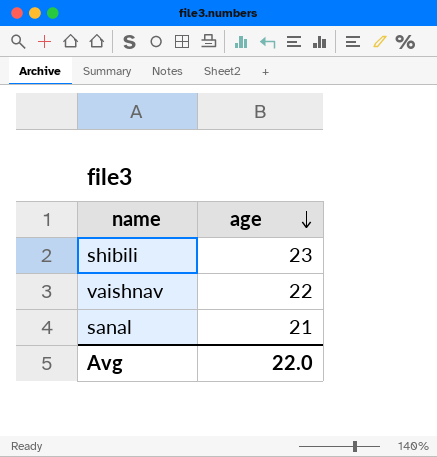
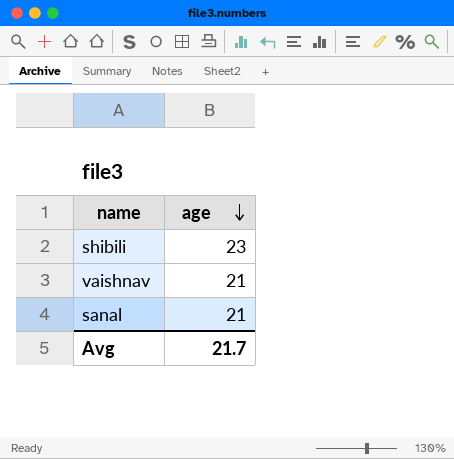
vaishnav | age: 22 -> 21
Avg | age: 22.0 -> 21.7

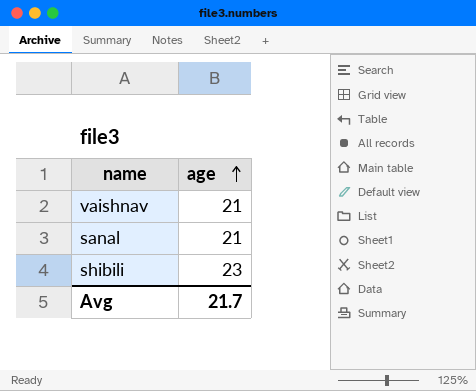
row order: age descending -> age ascending

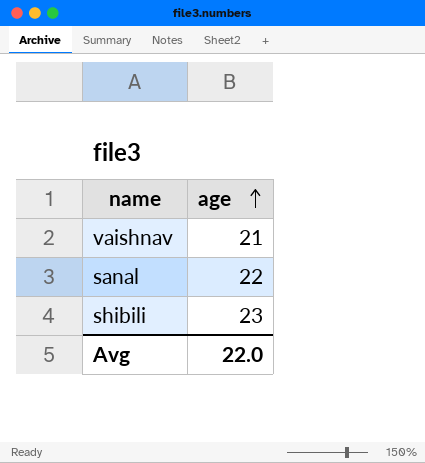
sanal | age: 21 -> 22
Avg | age: 21.7 -> 22.0

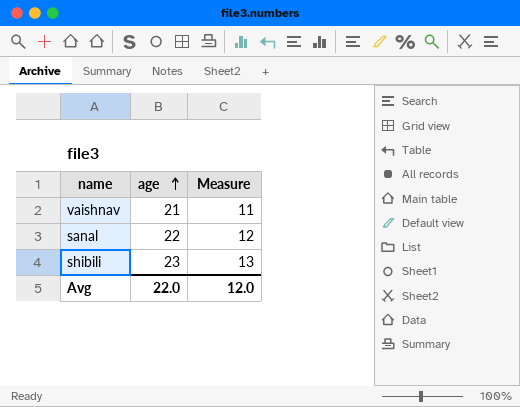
column Measure | formula: none -> [age] - 10

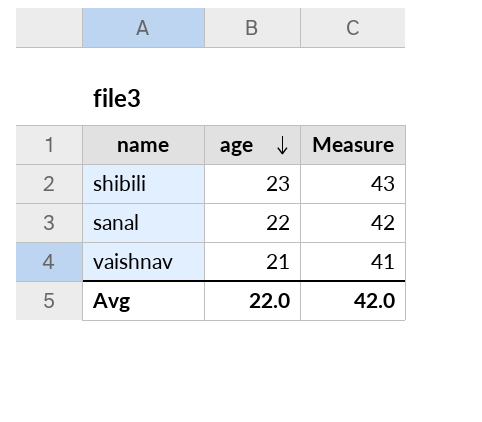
row order: age ascending -> age descending
column Measure | formula: [age] - 10 -> [age] + 20
Avg | Measure: 12.0 -> 42.0

